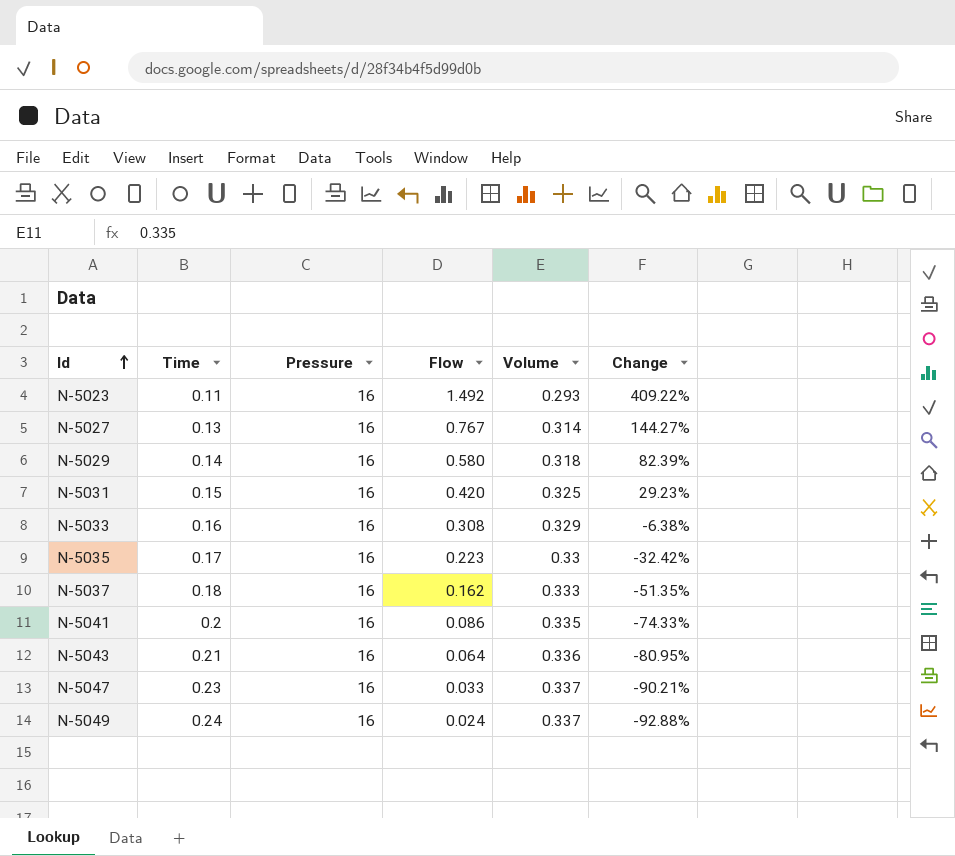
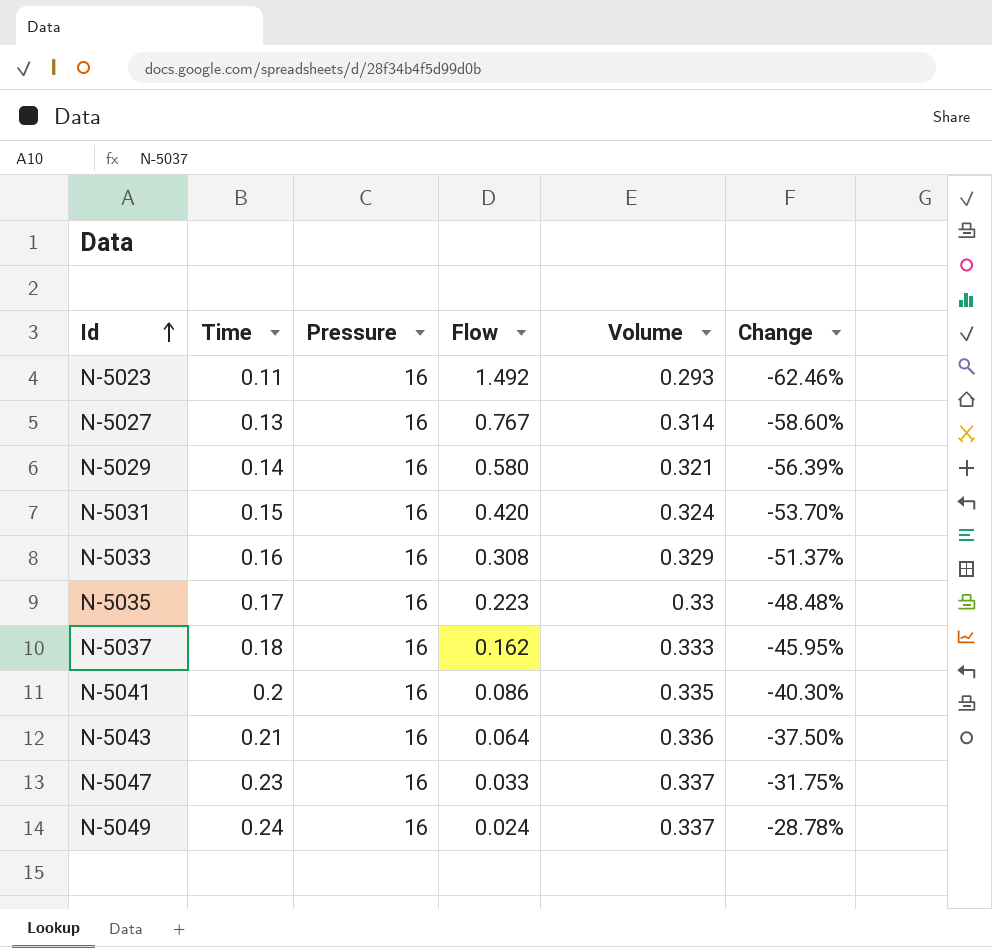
column Change | formula: ([Flow] - [Volume]) / [Volume] -> ([Time] - [Volume]) / [Volume]
N-5029 | Volume: 0.318 -> 0.321
N-5031 | Volume: 0.325 -> 0.324

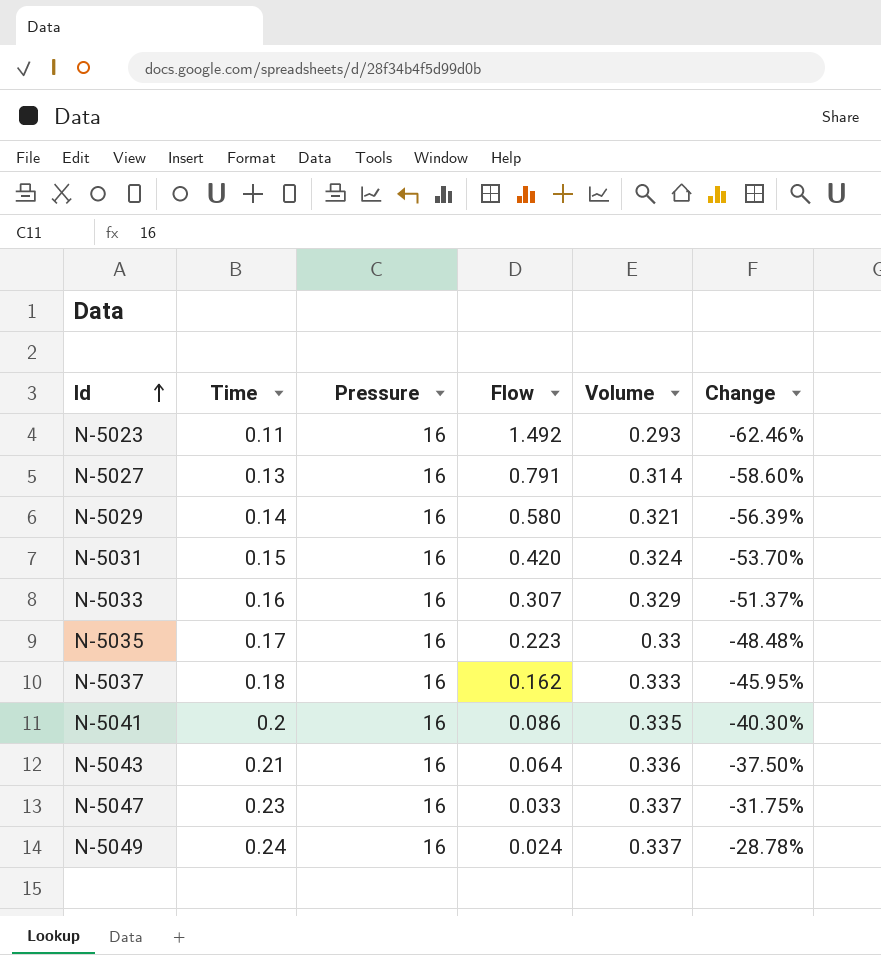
N-5027 | Flow: 0.767 -> 0.791
N-5033 | Flow: 0.308 -> 0.307

